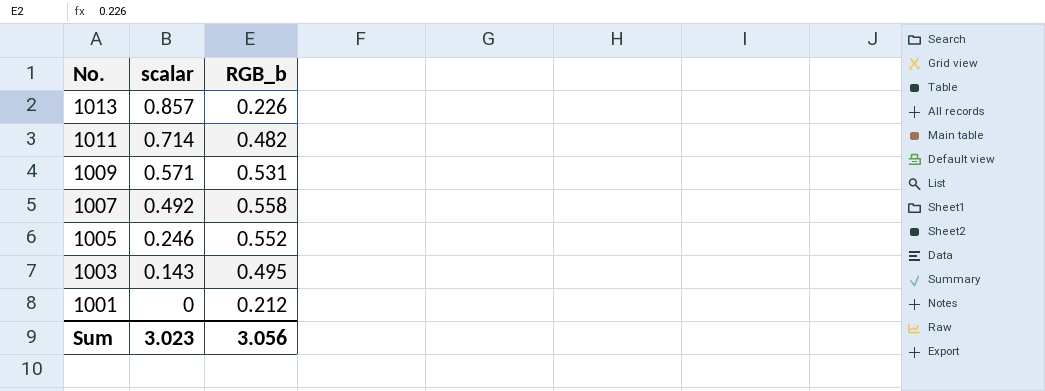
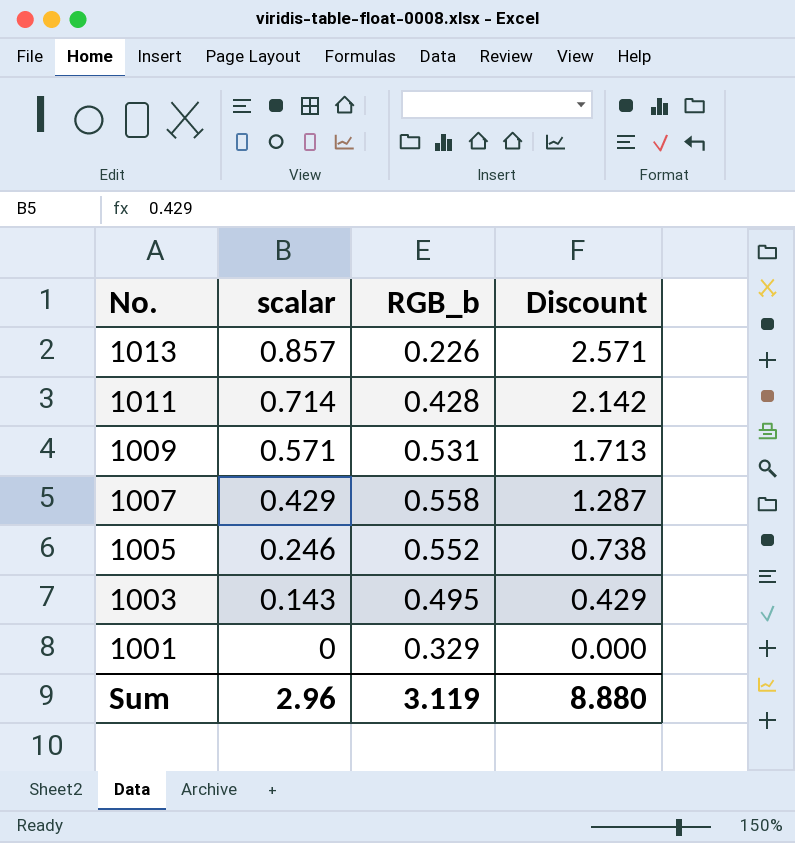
column Discount | formula: none -> [scalar] * 3
1011 | RGB_b: 0.482 -> 0.428
1007 | scalar: 0.492 -> 0.429
1001 | RGB_b: 0.212 -> 0.329
Sum | scalar: 3.023 -> 2.96
Sum | RGB_b: 3.056 -> 3.119

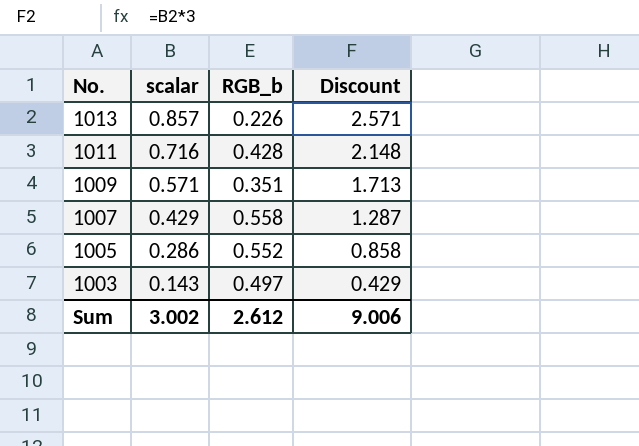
row 1001: 0 | 0.329 | 0.000 -> none
1011 | scalar: 0.714 -> 0.716
1011 | Discount: 2.142 -> 2.148
1009 | RGB_b: 0.531 -> 0.351
1005 | scalar: 0.246 -> 0.286
1005 | Discount: 0.738 -> 0.858
1003 | RGB_b: 0.495 -> 0.497
Sum | scalar: 2.96 -> 3.002
Sum | RGB_b: 3.119 -> 2.612
Sum | Discount: 8.880 -> 9.006

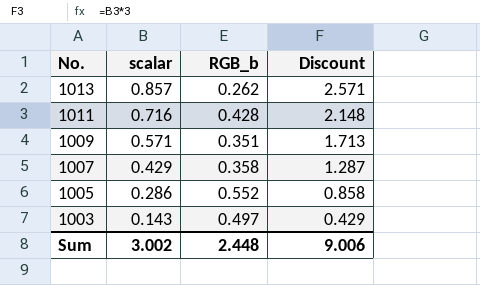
1013 | RGB_b: 0.226 -> 0.262
1007 | RGB_b: 0.558 -> 0.358
Sum | RGB_b: 2.612 -> 2.448

